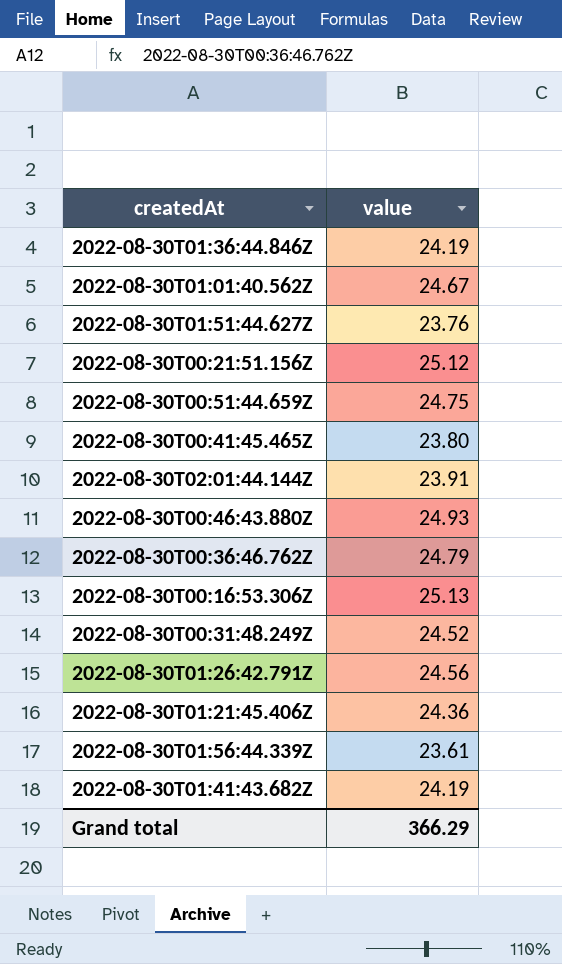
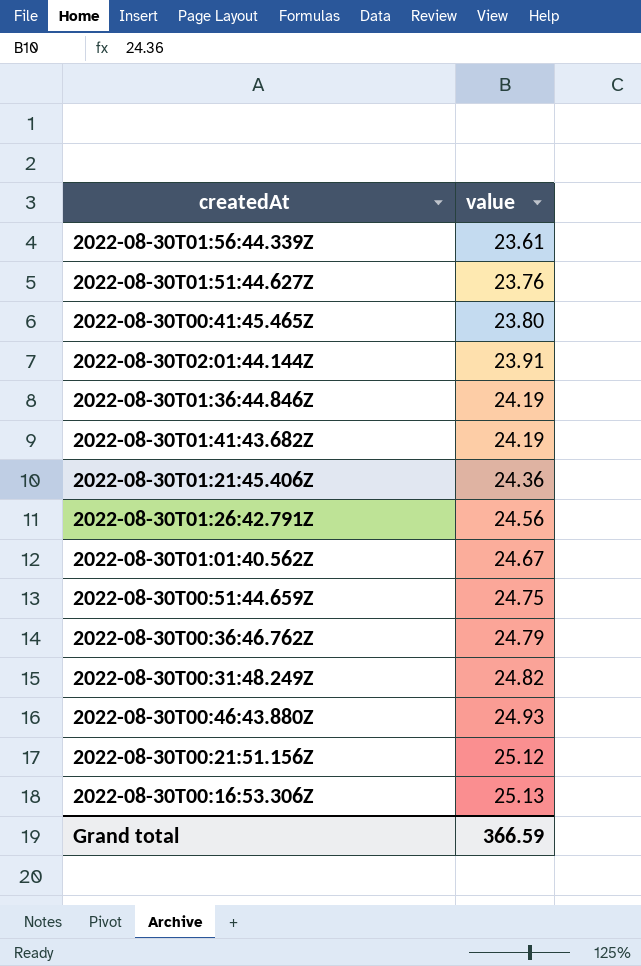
row order: none -> value ascending
2022-08-30T00:31:48.249Z | value: 24.52 -> 24.82
Grand total | value: 366.29 -> 366.59

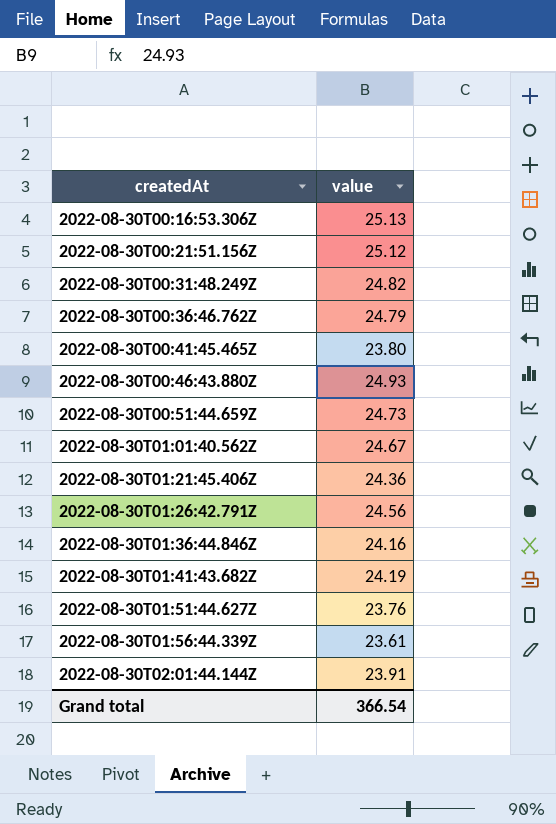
row order: value ascending -> createdAt ascending
2022-08-30T00:51:44.659Z | value: 24.75 -> 24.73
2022-08-30T01:36:44.846Z | value: 24.19 -> 24.16
Grand total | value: 366.59 -> 366.54

